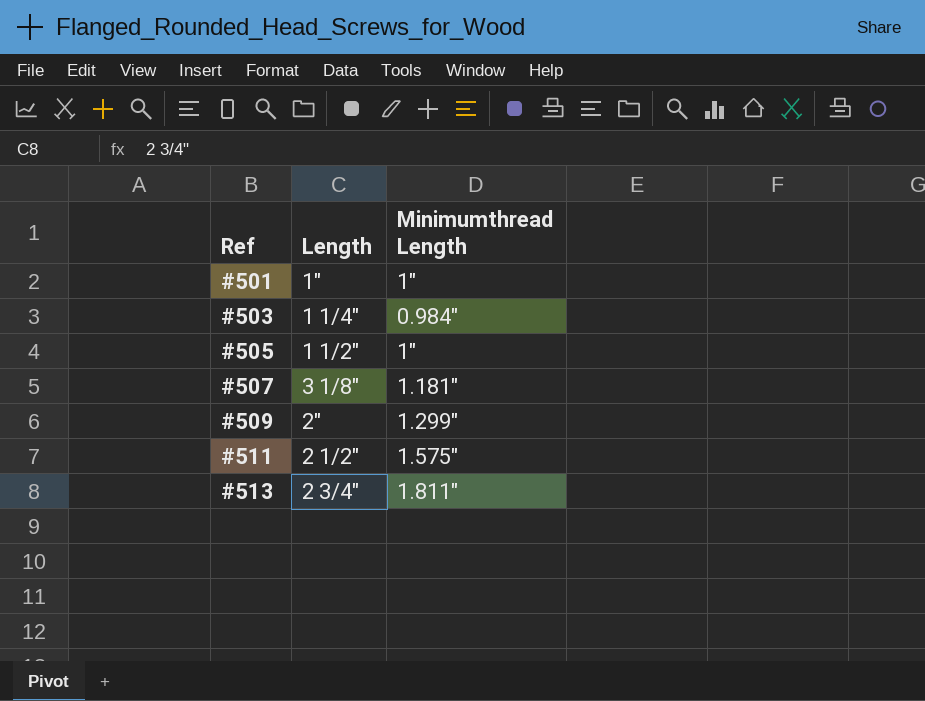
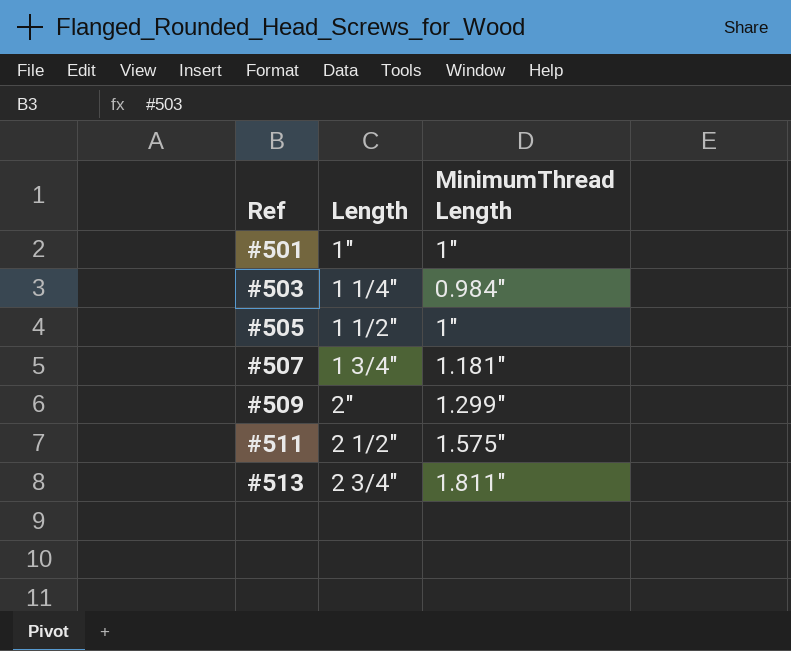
column name: Minimumthread Length -> MinimumThread Length
#507 | Length: 3 1/8" -> 1 3/4"

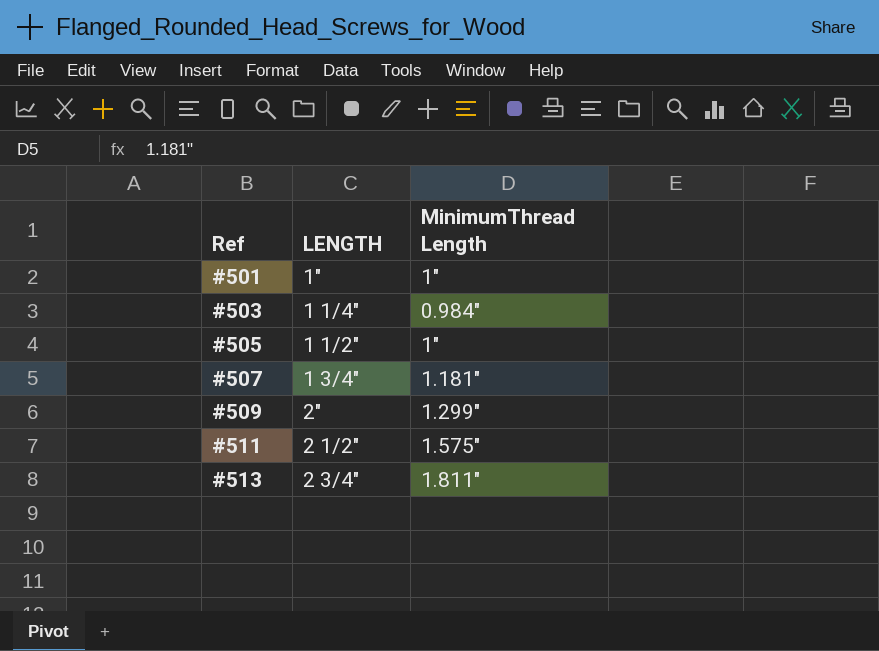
column name: Length -> LENGTH

